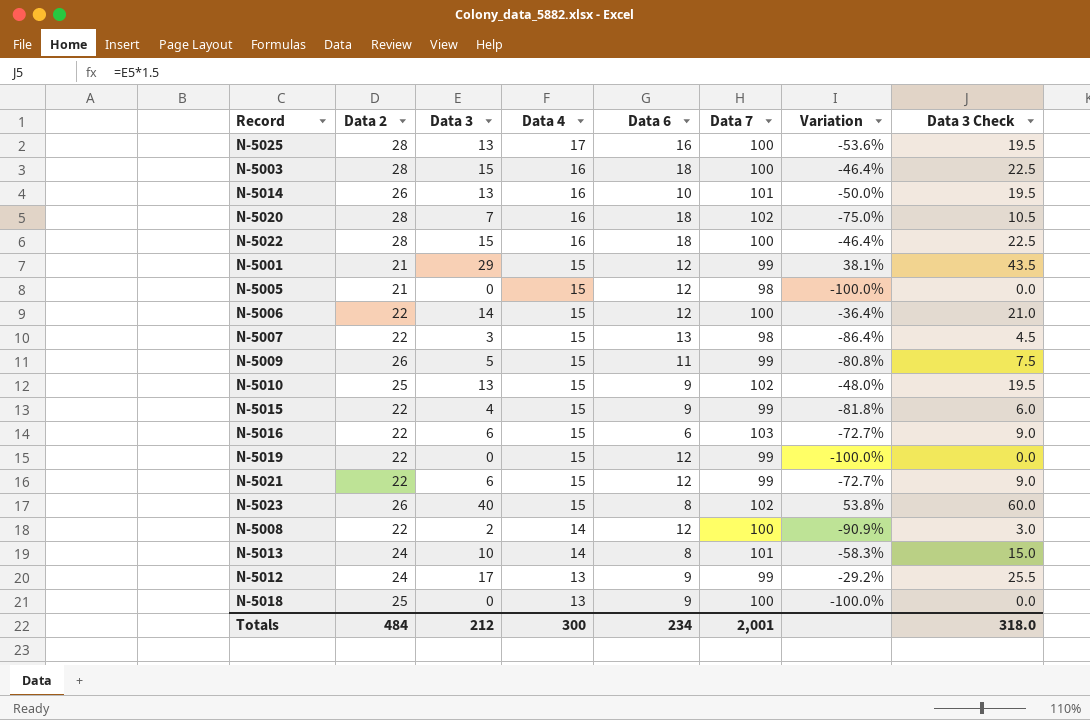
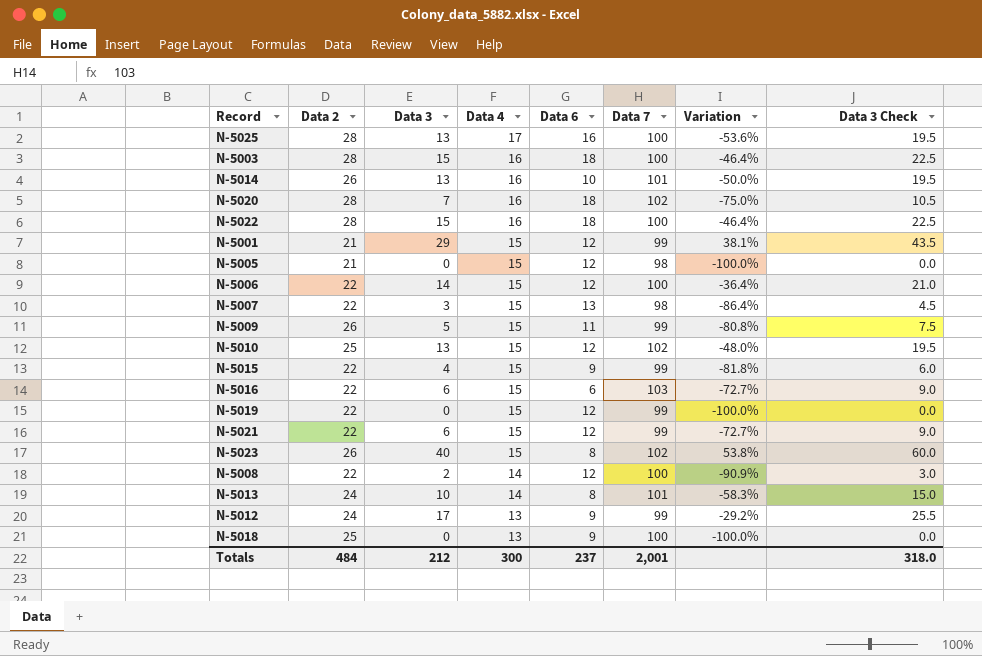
N-5010 | Data 6: 9 -> 12
Totals | Data 6: 234 -> 237

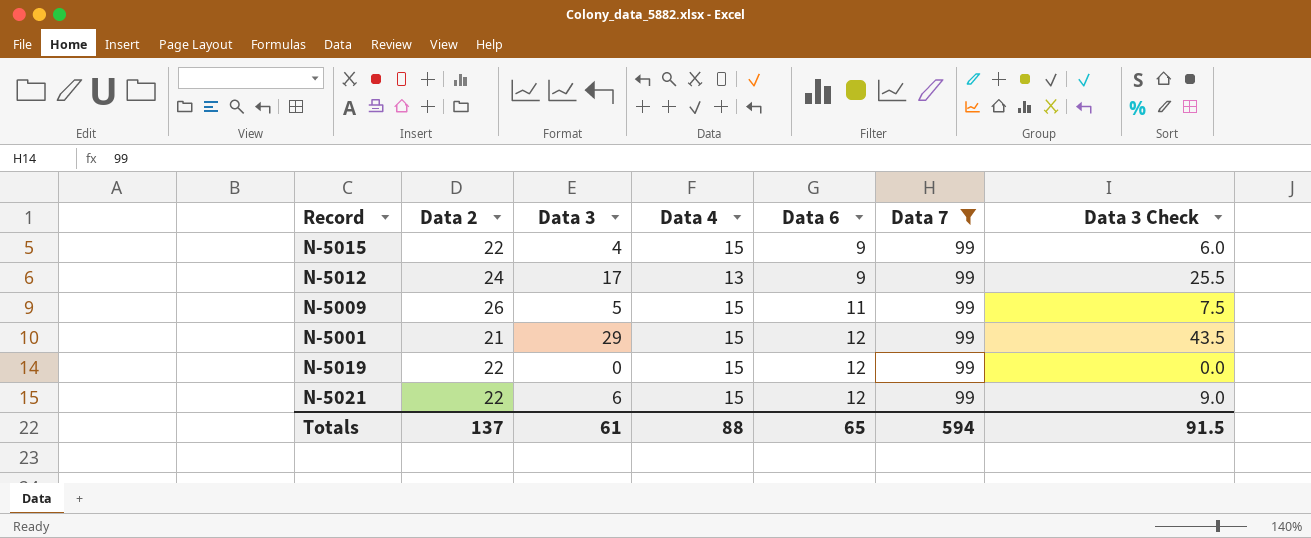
filter: none -> Data 7 = 99
row order: Data 4 descending -> Data 6 ascending
column Variation | formula: ([Data 3] - [Data 2]) / [Data 2] -> none
Totals | Data 2: 484 -> 137
Totals | Data 3: 212 -> 61
Totals | Data 4: 300 -> 88
Totals | Data 6: 237 -> 65
Totals | Data 7: 2,001 -> 594
Totals | Data 3 Check: 318.0 -> 91.5

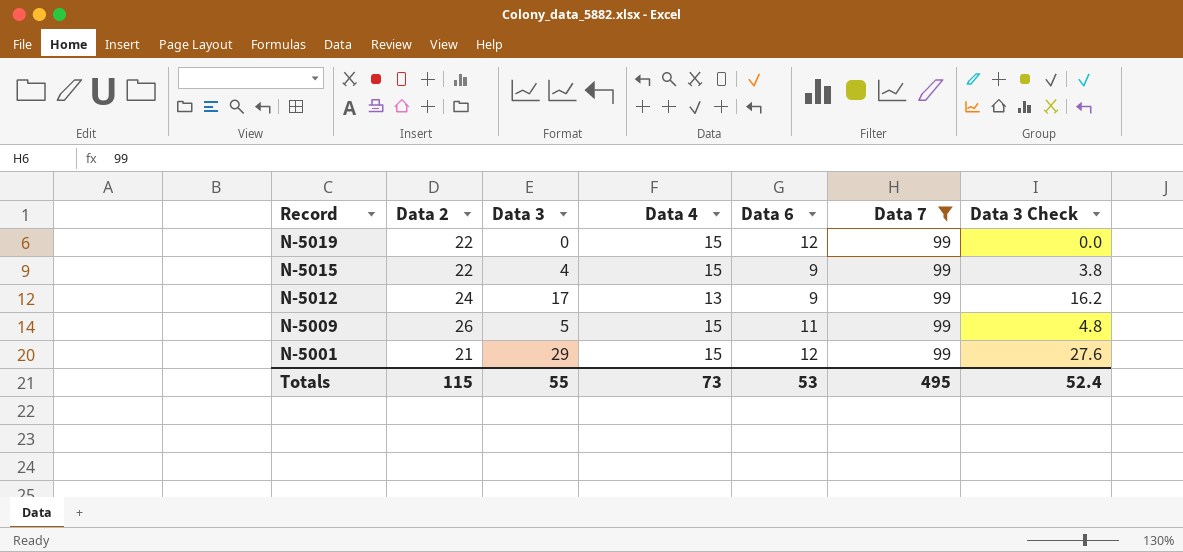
row order: Data 6 ascending -> Record descending
column Data 3 Check | formula: [Data 3] * 1.5 -> [Data 3] * 0.95
row N-5021: 22 | 6 | 15 | 12 | 99 | 9.0 -> none
Totals | Data 2: 137 -> 115
Totals | Data 3: 61 -> 55
Totals | Data 4: 88 -> 73
Totals | Data 6: 65 -> 53
Totals | Data 7: 594 -> 495
Totals | Data 3 Check: 91.5 -> 52.4

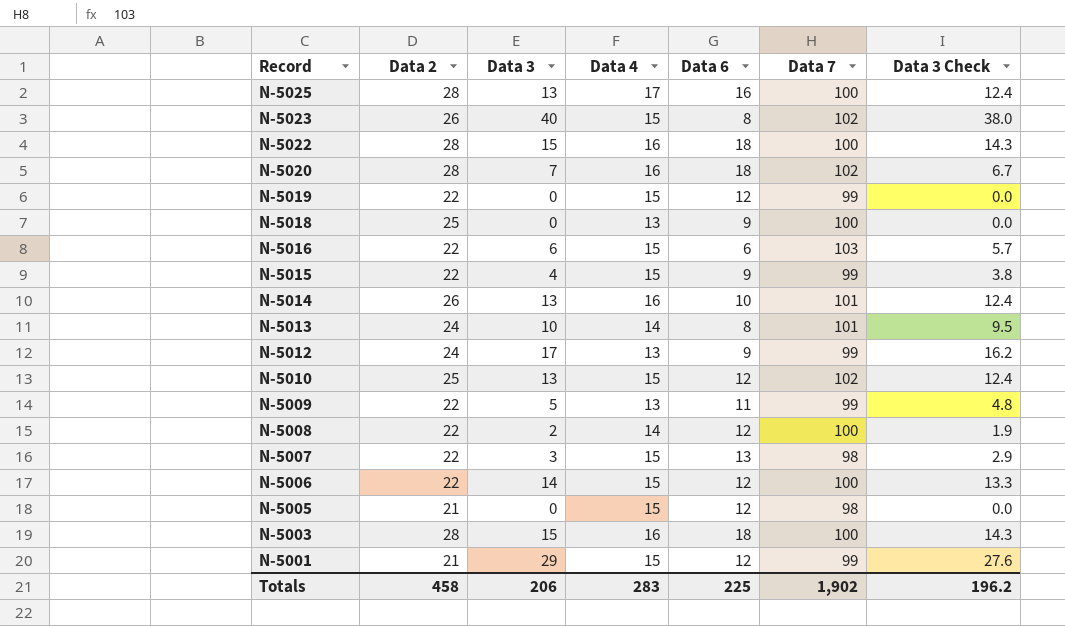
filter: Data 7 = 99 -> none
N-5009 | Data 2: 26 -> 22
N-5009 | Data 4: 15 -> 13
Totals | Data 2: 115 -> 458
Totals | Data 3: 55 -> 206
Totals | Data 4: 73 -> 283
Totals | Data 6: 53 -> 225
Totals | Data 7: 495 -> 1,902
Totals | Data 3 Check: 52.4 -> 196.2

